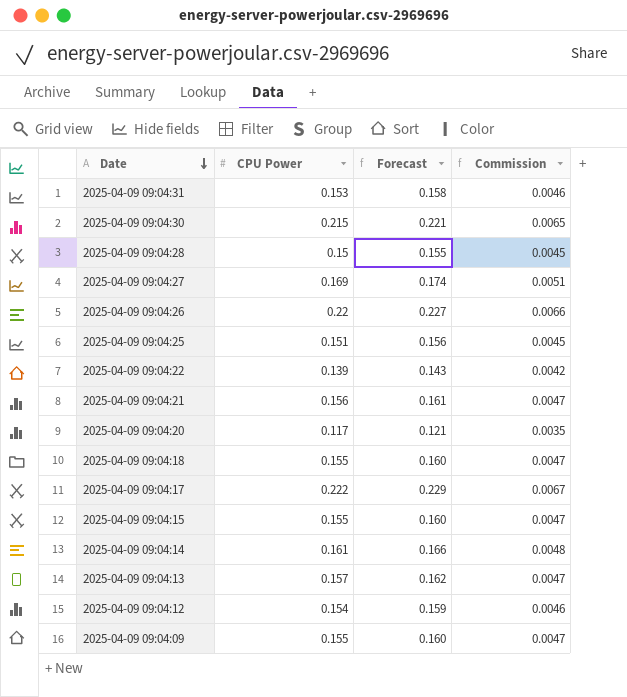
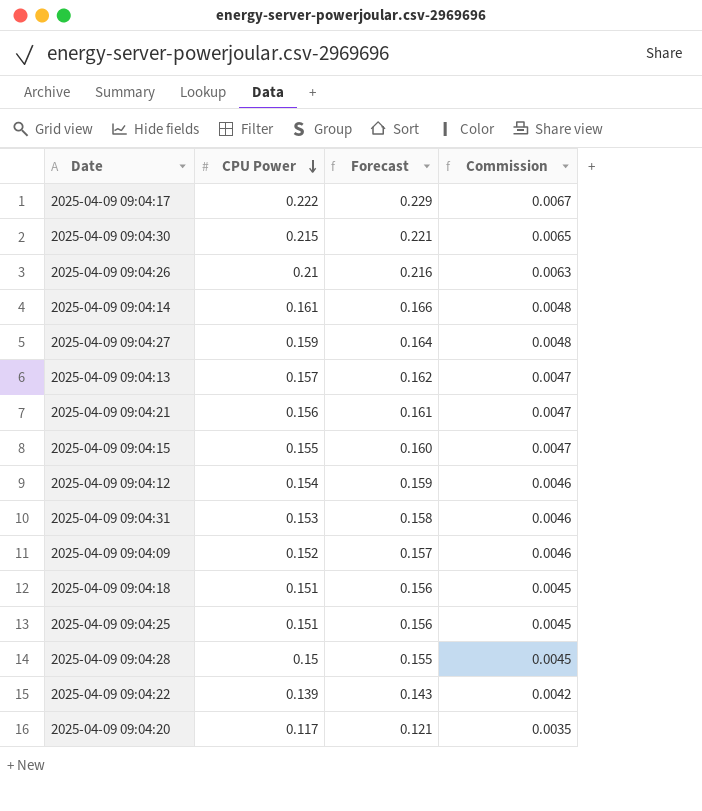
row order: Date descending -> CPU Power descending
2025-04-09 09:04:26 | CPU Power: 0.22 -> 0.21
2025-04-09 09:04:26 | Forecast: 0.227 -> 0.216
2025-04-09 09:04:26 | Commission: 0.0066 -> 0.0063
2025-04-09 09:04:27 | CPU Power: 0.169 -> 0.159
2025-04-09 09:04:27 | Forecast: 0.174 -> 0.164
2025-04-09 09:04:27 | Commission: 0.0051 -> 0.0048
2025-04-09 09:04:09 | CPU Power: 0.155 -> 0.152
2025-04-09 09:04:09 | Forecast: 0.160 -> 0.157
2025-04-09 09:04:09 | Commission: 0.0047 -> 0.0046
2025-04-09 09:04:18 | CPU Power: 0.155 -> 0.151
2025-04-09 09:04:18 | Forecast: 0.160 -> 0.156
2025-04-09 09:04:18 | Commission: 0.0047 -> 0.0045

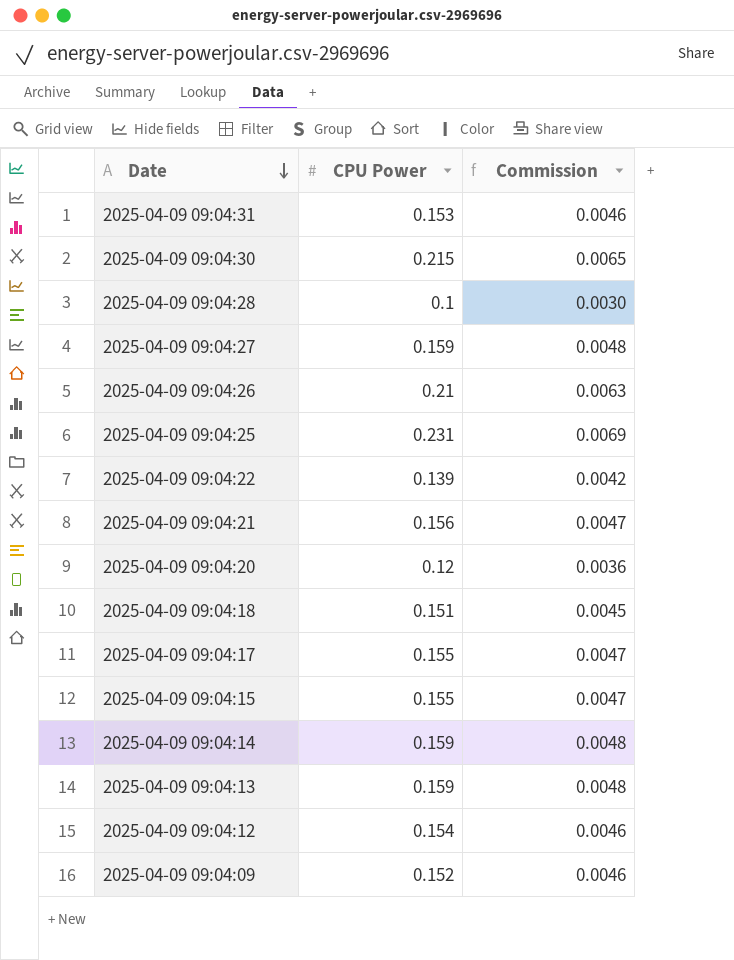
row order: CPU Power descending -> Date descending
column Forecast | formula: [CPU Power] * 1.03 -> none
2025-04-09 09:04:28 | CPU Power: 0.15 -> 0.1
2025-04-09 09:04:28 | Commission: 0.0045 -> 0.0030
2025-04-09 09:04:25 | CPU Power: 0.151 -> 0.231
2025-04-09 09:04:25 | Commission: 0.0045 -> 0.0069
2025-04-09 09:04:20 | CPU Power: 0.117 -> 0.12
2025-04-09 09:04:20 | Commission: 0.0035 -> 0.0036
2025-04-09 09:04:17 | CPU Power: 0.222 -> 0.155
2025-04-09 09:04:17 | Commission: 0.0067 -> 0.0047
2025-04-09 09:04:14 | CPU Power: 0.161 -> 0.159
2025-04-09 09:04:13 | CPU Power: 0.157 -> 0.159
2025-04-09 09:04:13 | Commission: 0.0047 -> 0.0048

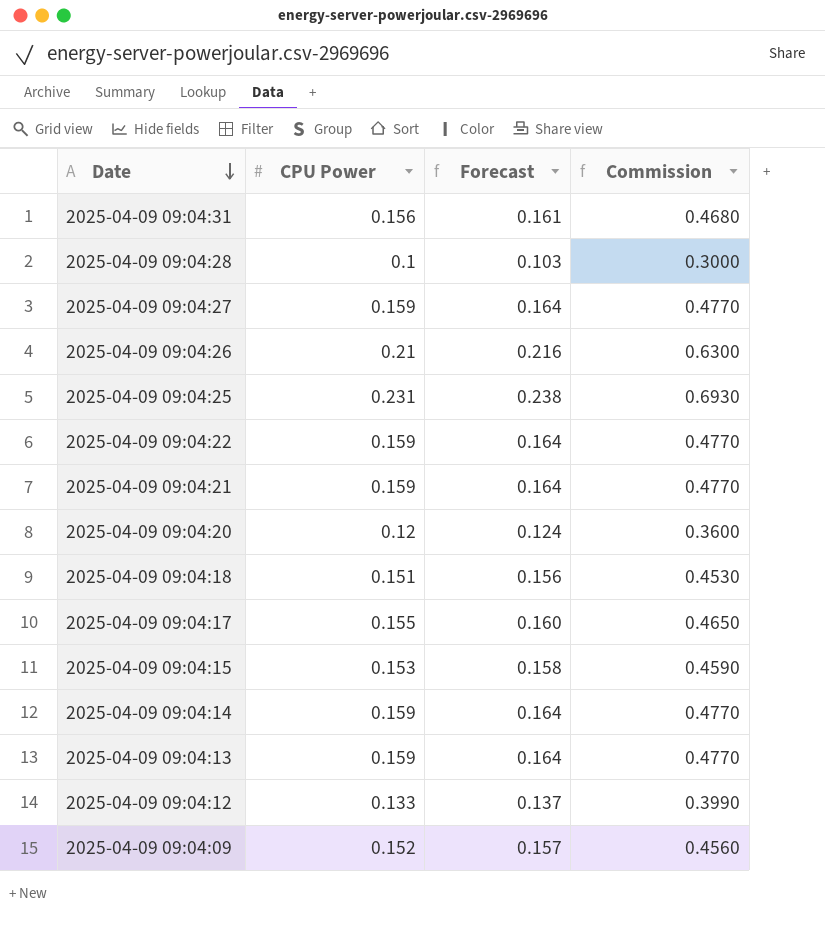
column Forecast | formula: none -> [CPU Power] * 1.03
column Commission | formula: [CPU Power] * 0.03 -> [CPU Power] * 3
row 2025-04-09 09:04:30: 0.215 | 0.0065 -> none
2025-04-09 09:04:31 | CPU Power: 0.153 -> 0.156
2025-04-09 09:04:22 | CPU Power: 0.139 -> 0.159
2025-04-09 09:04:21 | CPU Power: 0.156 -> 0.159
2025-04-09 09:04:15 | CPU Power: 0.155 -> 0.153
2025-04-09 09:04:12 | CPU Power: 0.154 -> 0.133

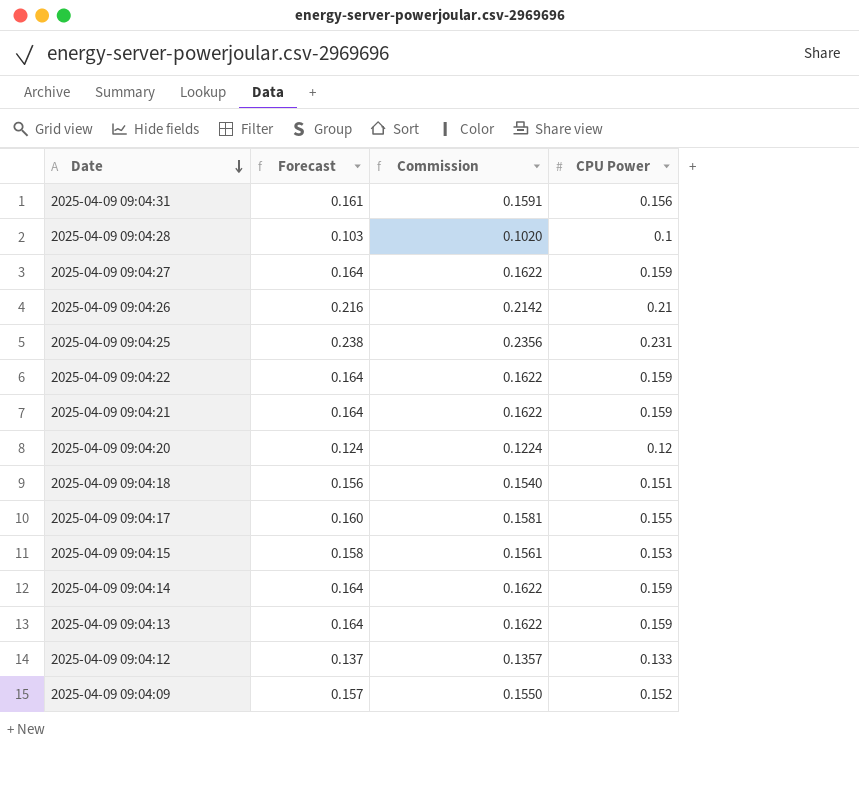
column Commission | formula: [CPU Power] * 3 -> [CPU Power] * 1.02
column CPU Power | position: 2 -> 4

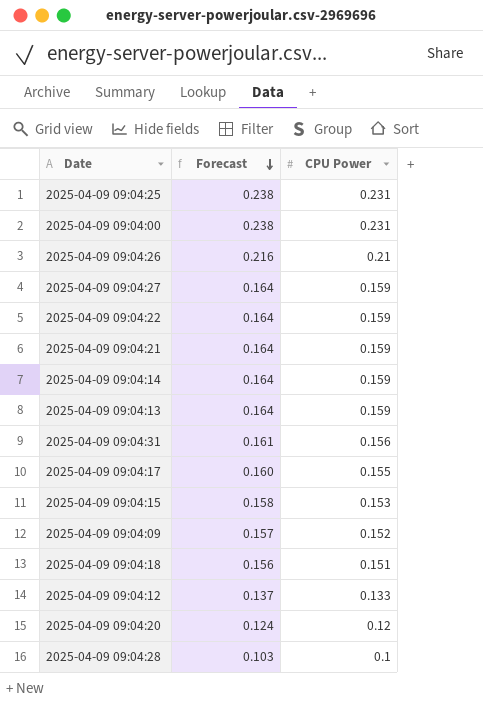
row order: Date descending -> Forecast descending
column Commission | formula: [CPU Power] * 1.02 -> none
row 2025-04-09 09:04:00: none -> 0.238 | 0.231

